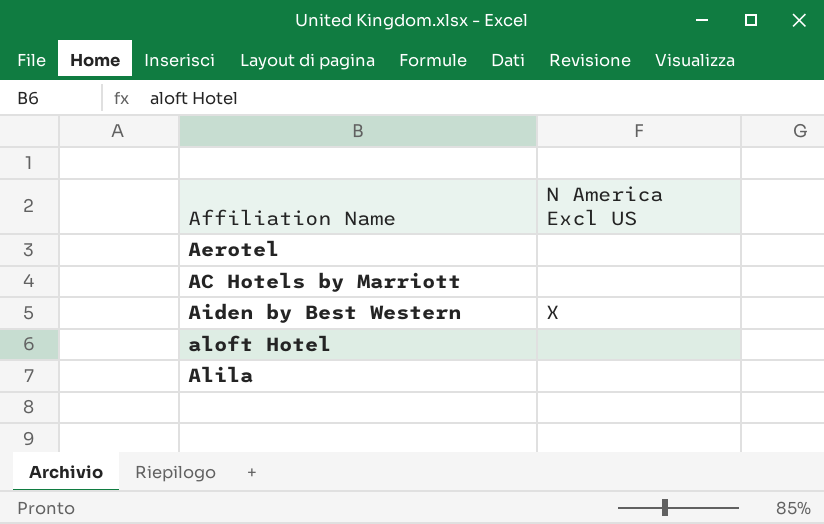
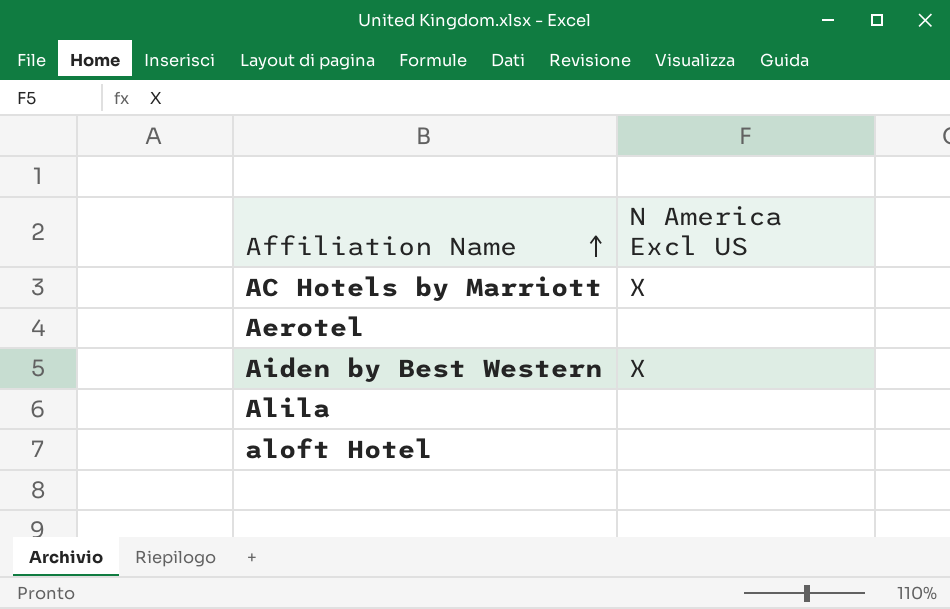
row order: none -> Affiliation Name ascending
AC Hotels by Marriott | N America Excl US: none -> X

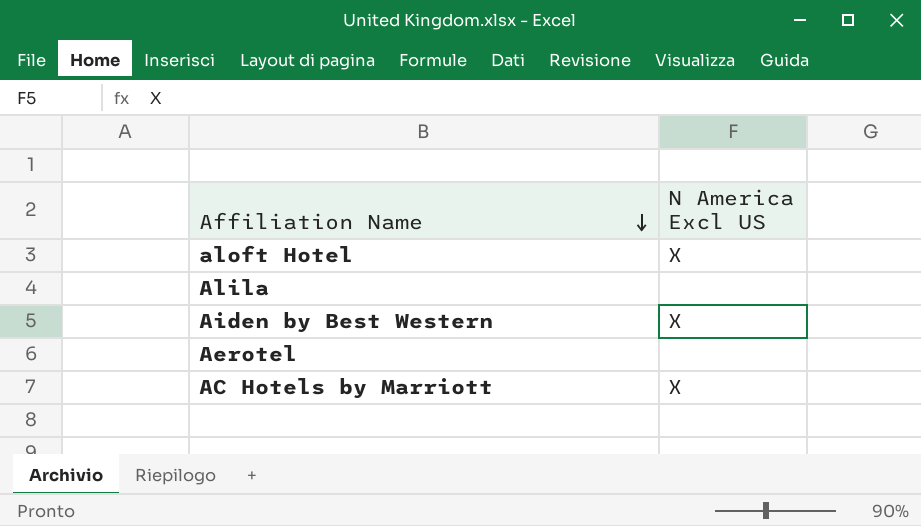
row order: Affiliation Name ascending -> Affiliation Name descending
aloft Hotel | N America Excl US: none -> X

